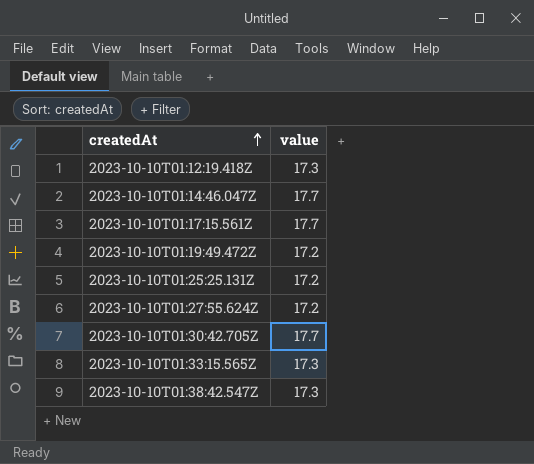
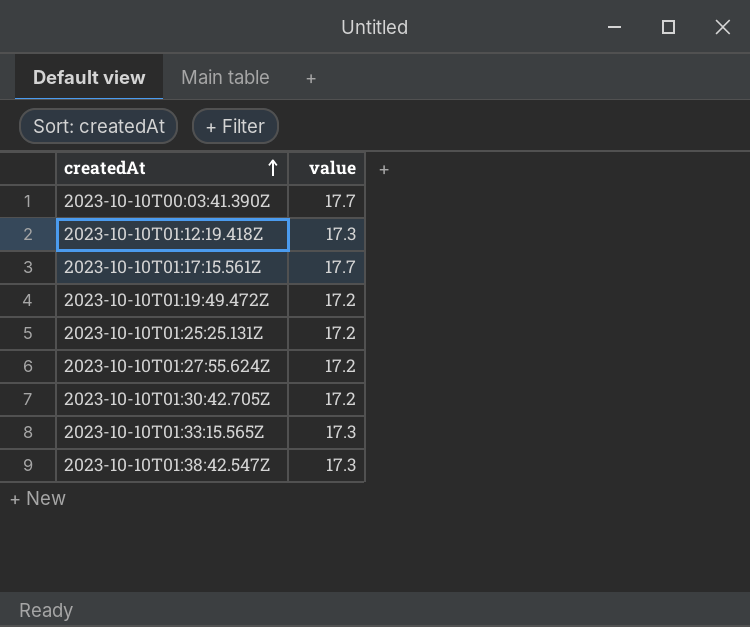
row 2023-10-10T01:14:46.047Z: 17.7 -> none
row 2023-10-10T00:03:41.390Z: none -> 17.7
2023-10-10T01:30:42.705Z | value: 17.7 -> 17.2

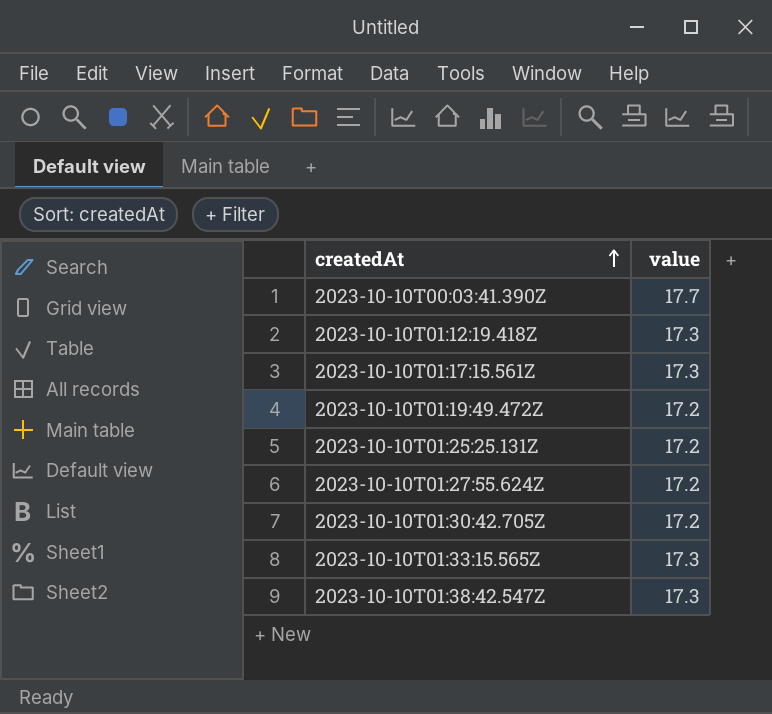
2023-10-10T01:17:15.561Z | value: 17.7 -> 17.3

